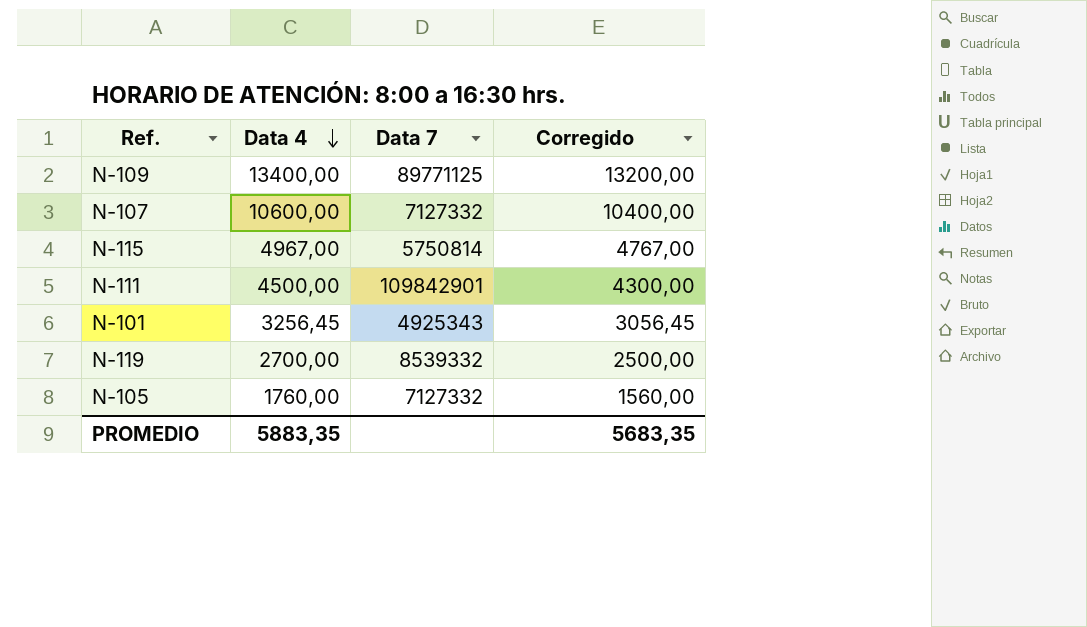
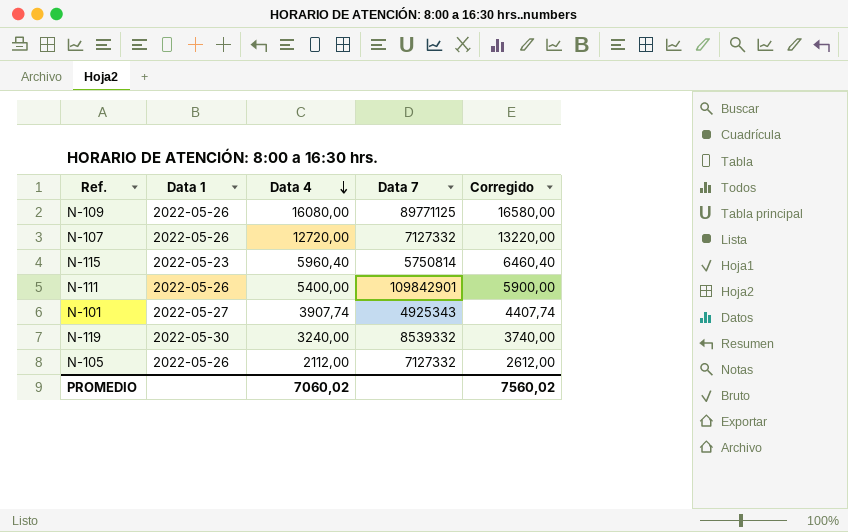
column Data 1 | position: none -> 2
column Corregido | formula: [Data 4] - 200 -> [Data 4] + 500
N-109 | Data 4: 13400,00 -> 16080,00
N-107 | Data 4: 10600,00 -> 12720,00
N-115 | Data 4: 4967,00 -> 5960,40
N-111 | Data 4: 4500,00 -> 5400,00
N-101 | Data 4: 3256,45 -> 3907,74
N-119 | Data 4: 2700,00 -> 3240,00
N-105 | Data 4: 1760,00 -> 2112,00
PROMEDIO | Data 4: 5883,35 -> 7060,02
PROMEDIO | Corregido: 5683,35 -> 7560,02

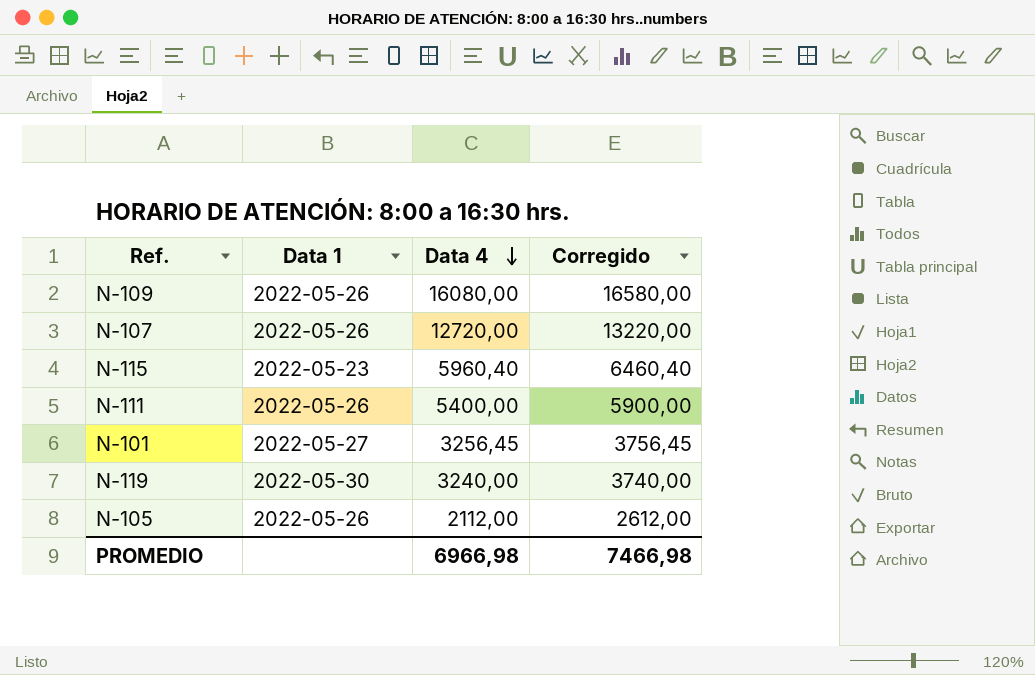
column Data 7 | position: 4 -> none
N-101 | Data 4: 3907,74 -> 3256,45
N-101 | Corregido: 4407,74 -> 3756,45
PROMEDIO | Data 4: 7060,02 -> 6966,98
PROMEDIO | Corregido: 7560,02 -> 7466,98

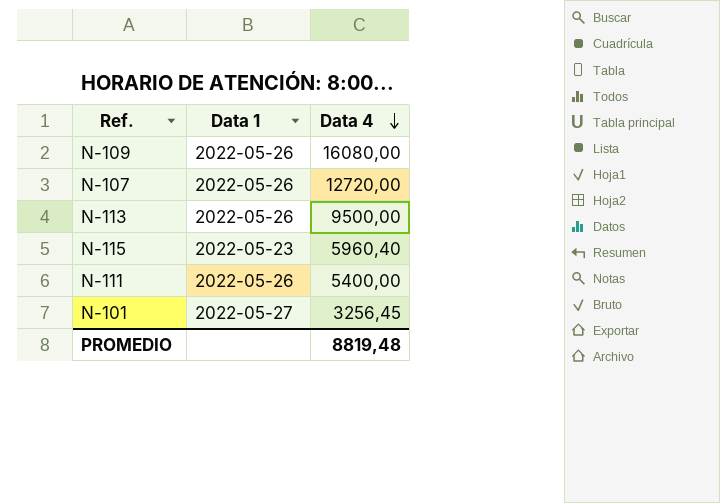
column Corregido | formula: [Data 4] + 500 -> none
row N-119: 2022-05-30 | 3240,00 | 3740,00 -> none
row N-105: 2022-05-26 | 2112,00 | 2612,00 -> none
row N-113: none -> 2022-05-26 | 9500,00
PROMEDIO | Data 4: 6966,98 -> 8819,48

